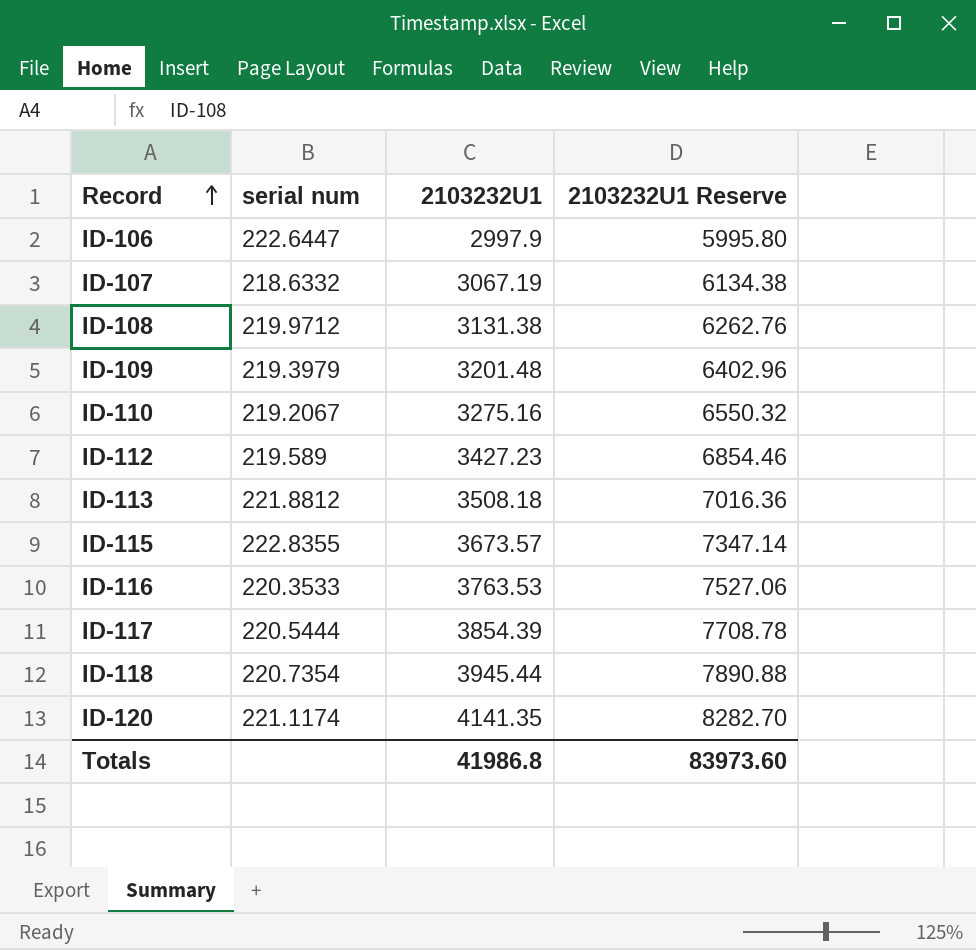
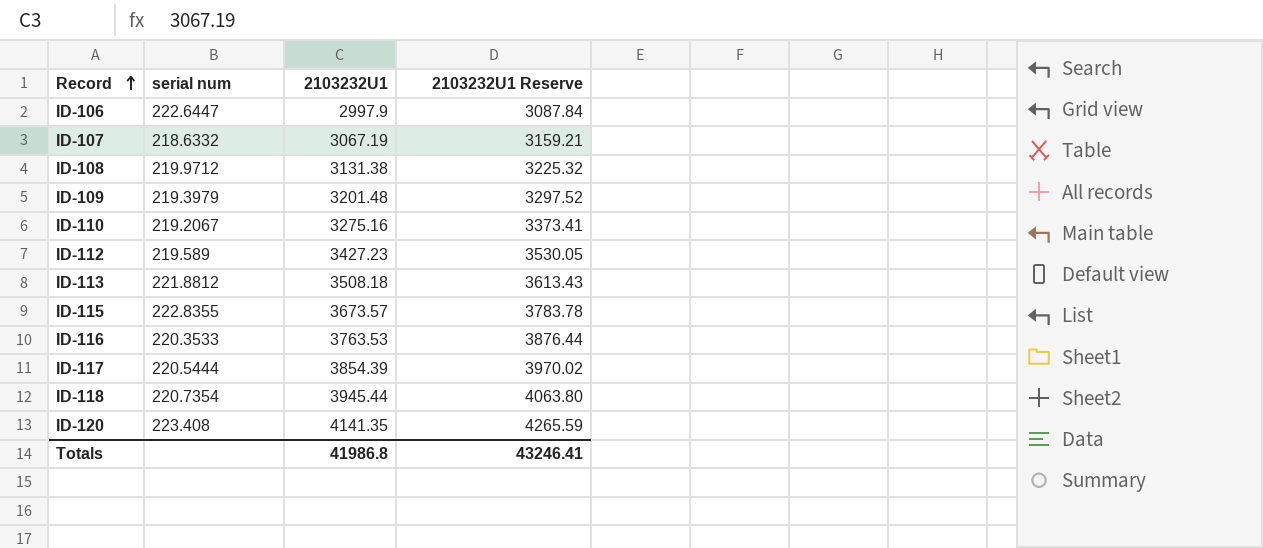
column 2103232U1 Reserve | formula: [2103232U1] * 2 -> [2103232U1] * 1.03
ID-120 | serial num: 221.1174 -> 223.408
Totals | 2103232U1 Reserve: 83973.60 -> 43246.41

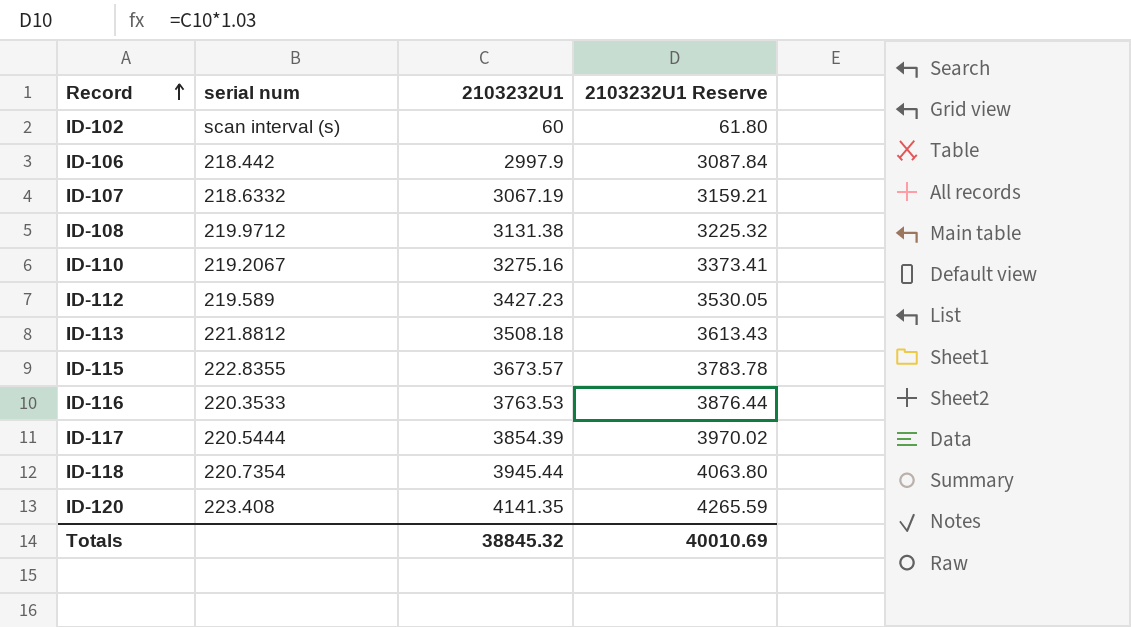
row ID-109: 219.3979 | 3201.48 | 3297.52 -> none
row ID-102: none -> scan interval (s) | 60 | 61.80
ID-106 | serial num: 222.6447 -> 218.442
Totals | 2103232U1: 41986.8 -> 38845.32
Totals | 2103232U1 Reserve: 43246.41 -> 40010.69

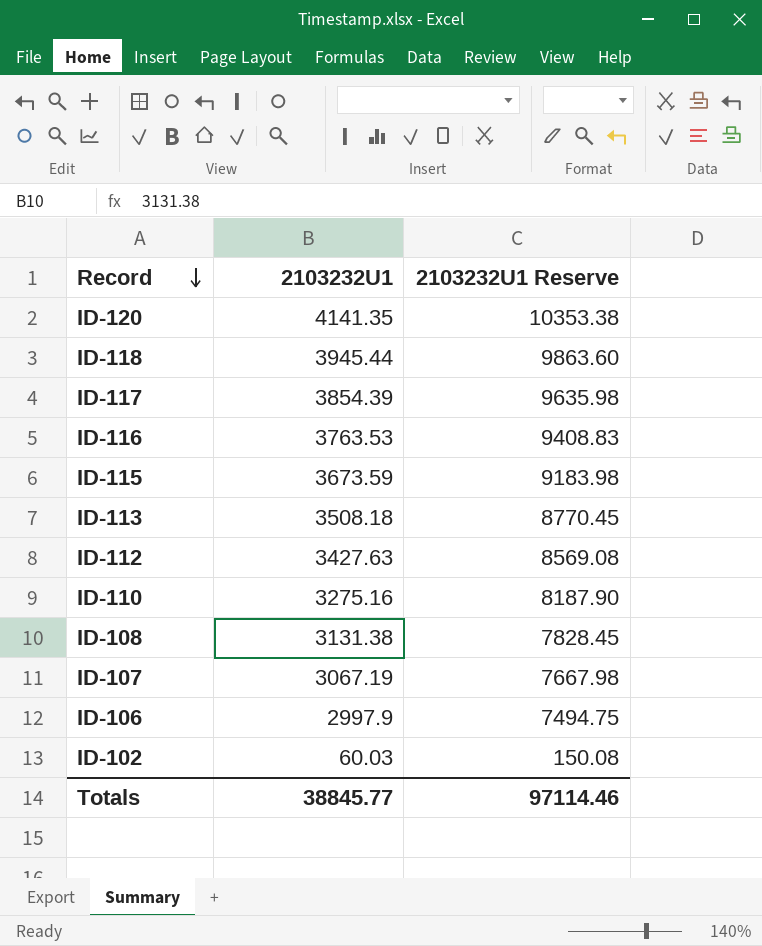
row order: Record ascending -> Record descending
column serial num | position: 2 -> none
column 2103232U1 Reserve | formula: [2103232U1] * 1.03 -> [2103232U1] * 2.5
ID-115 | 2103232U1: 3673.57 -> 3673.59
ID-112 | 2103232U1: 3427.23 -> 3427.63
ID-102 | 2103232U1: 60 -> 60.03
Totals | 2103232U1: 38845.32 -> 38845.77
Totals | 2103232U1 Reserve: 40010.69 -> 97114.46

